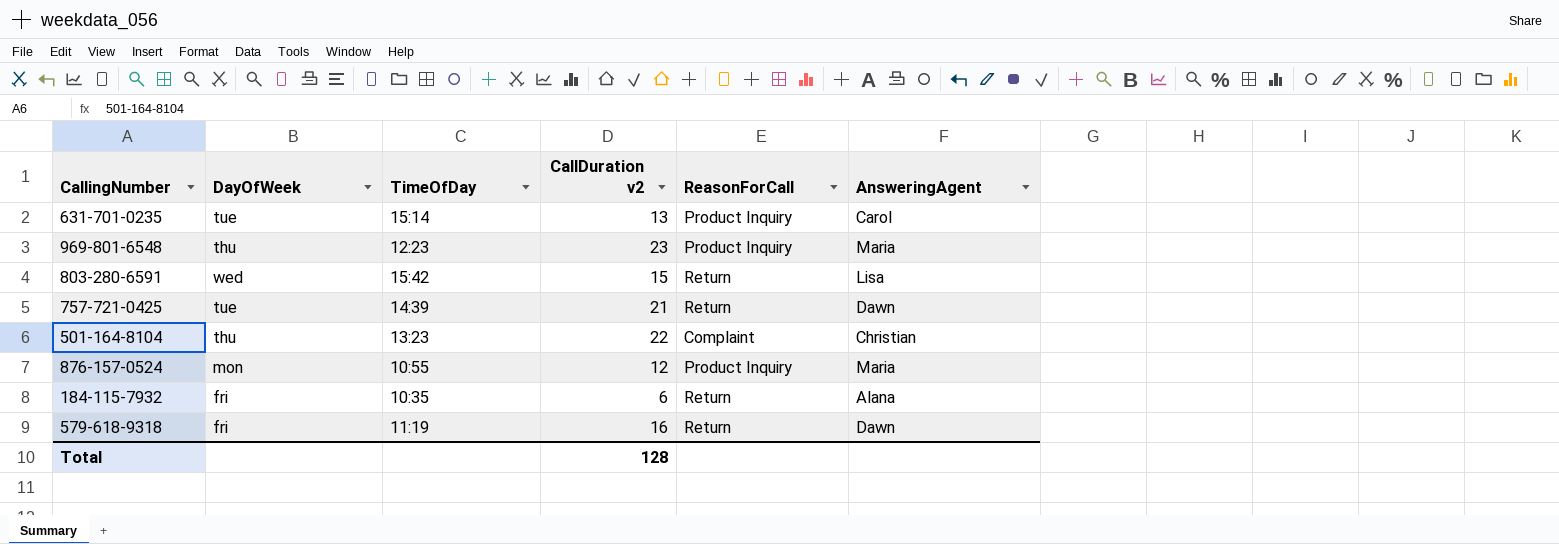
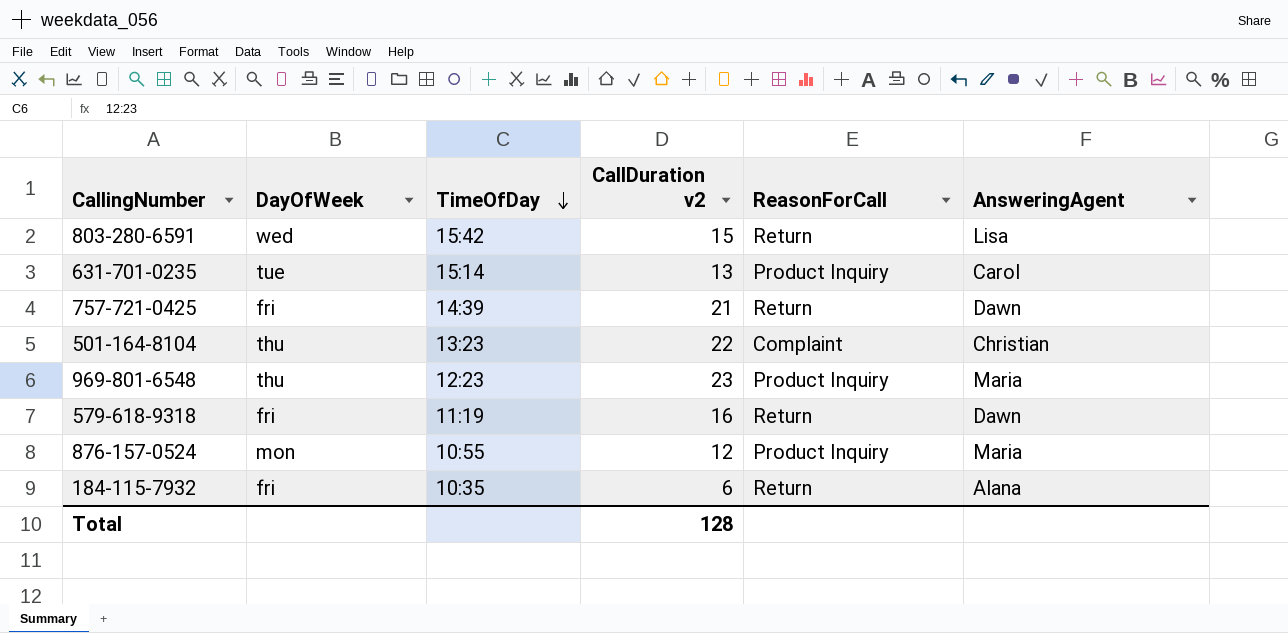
row order: none -> TimeOfDay descending
757-721-0425 | DayOfWeek: tue -> fri

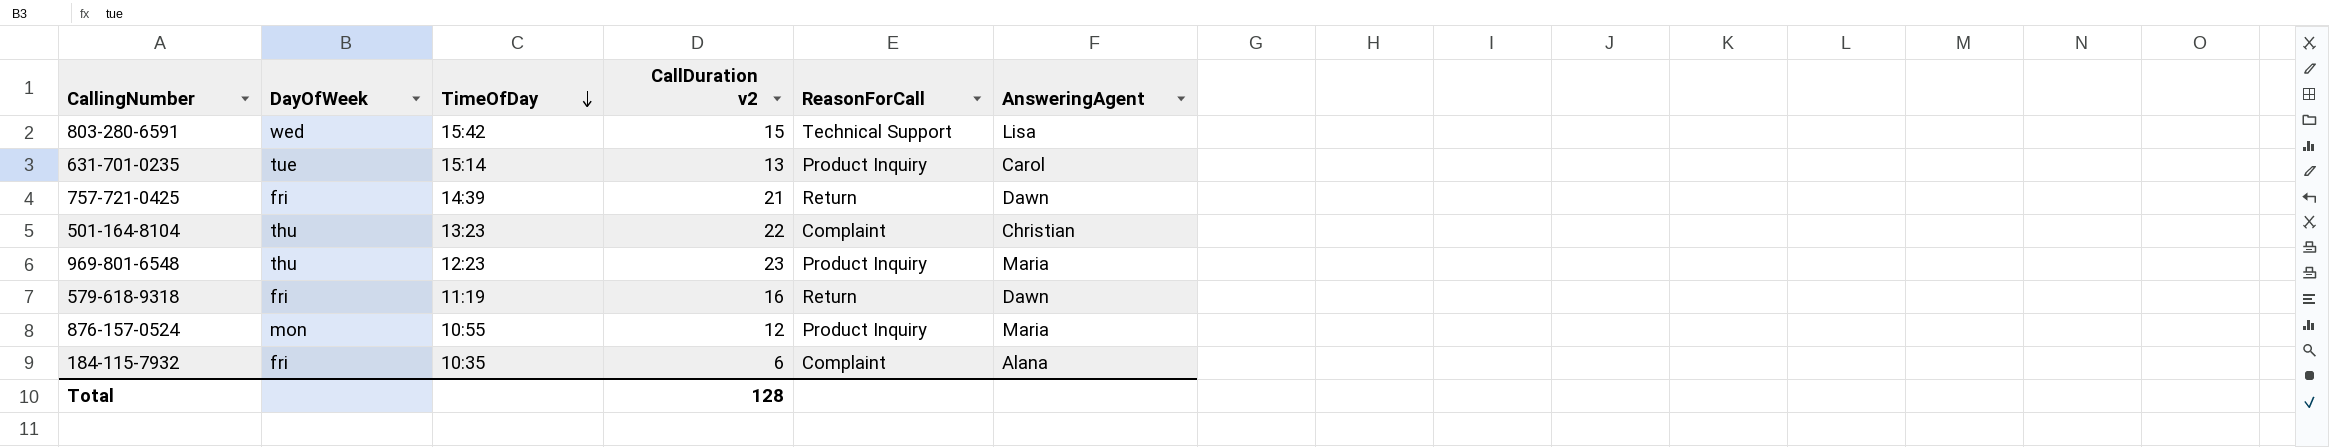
803-280-6591 | ReasonForCall: Return -> Technical Support
184-115-7932 | ReasonForCall: Return -> Complaint

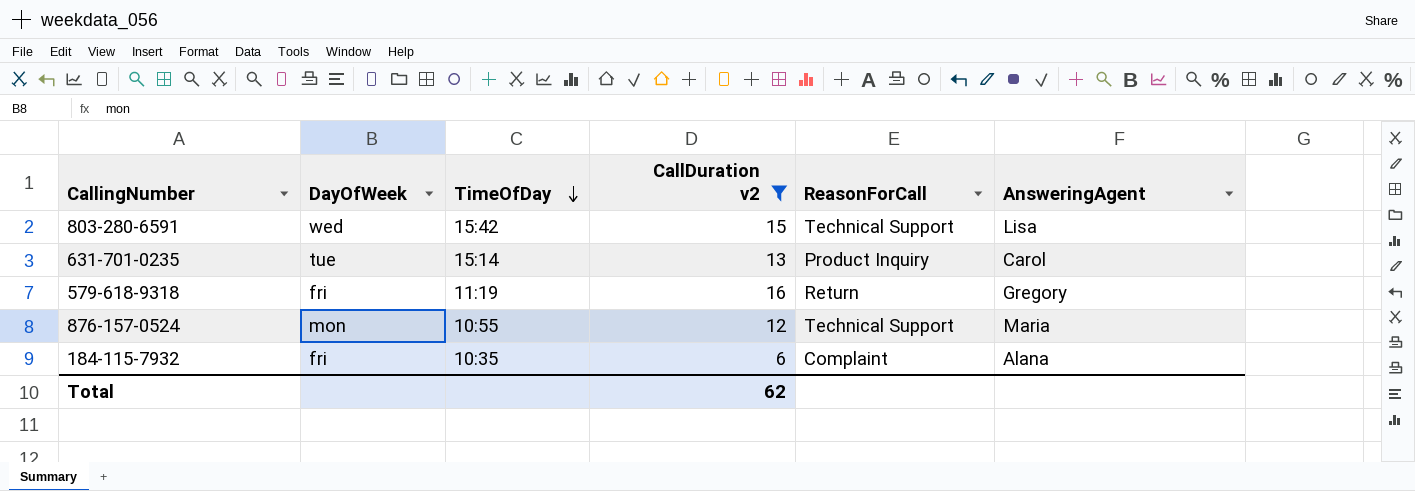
filter: none -> CallDuration v2 <= 16
579-618-9318 | AnsweringAgent: Dawn -> Gregory
876-157-0524 | ReasonForCall: Product Inquiry -> Technical Support
Total | CallDuration v2: 128 -> 62

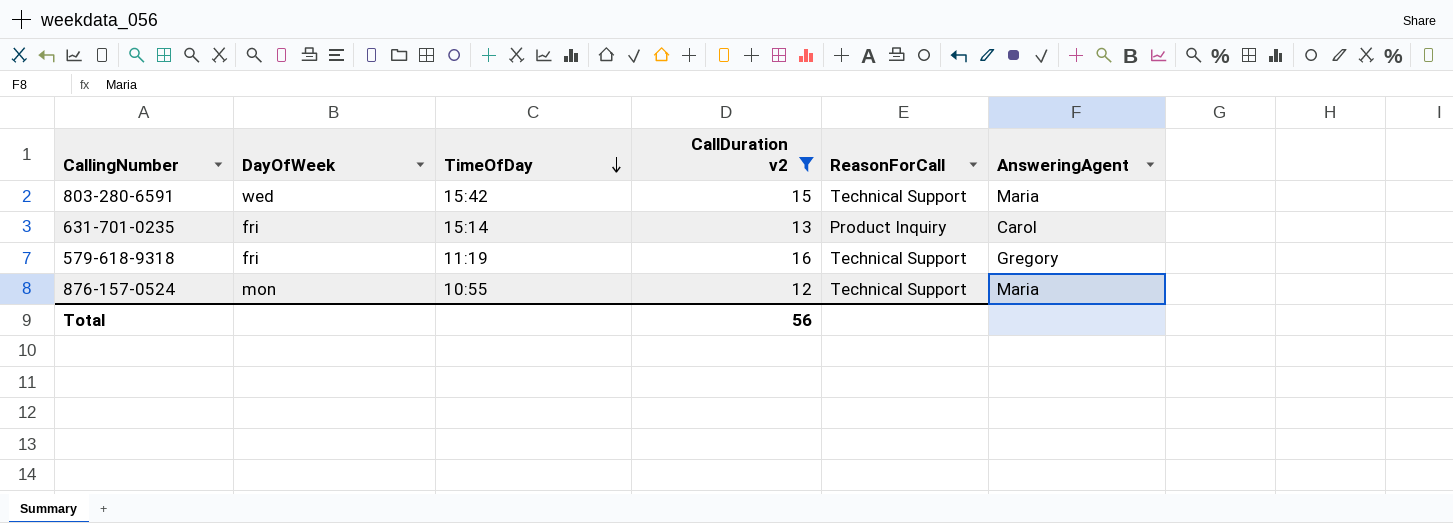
row 184-115-7932: fri | 10:35 | 6 | Complaint | Alana -> none
803-280-6591 | AnsweringAgent: Lisa -> Maria
631-701-0235 | DayOfWeek: tue -> fri
579-618-9318 | ReasonForCall: Return -> Technical Support
Total | CallDuration v2: 62 -> 56

